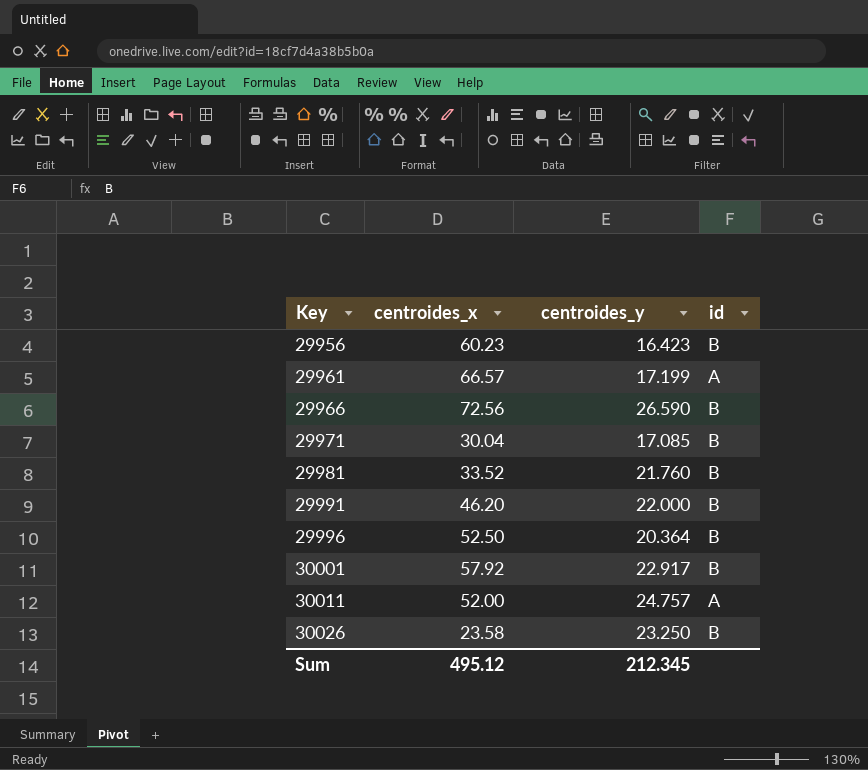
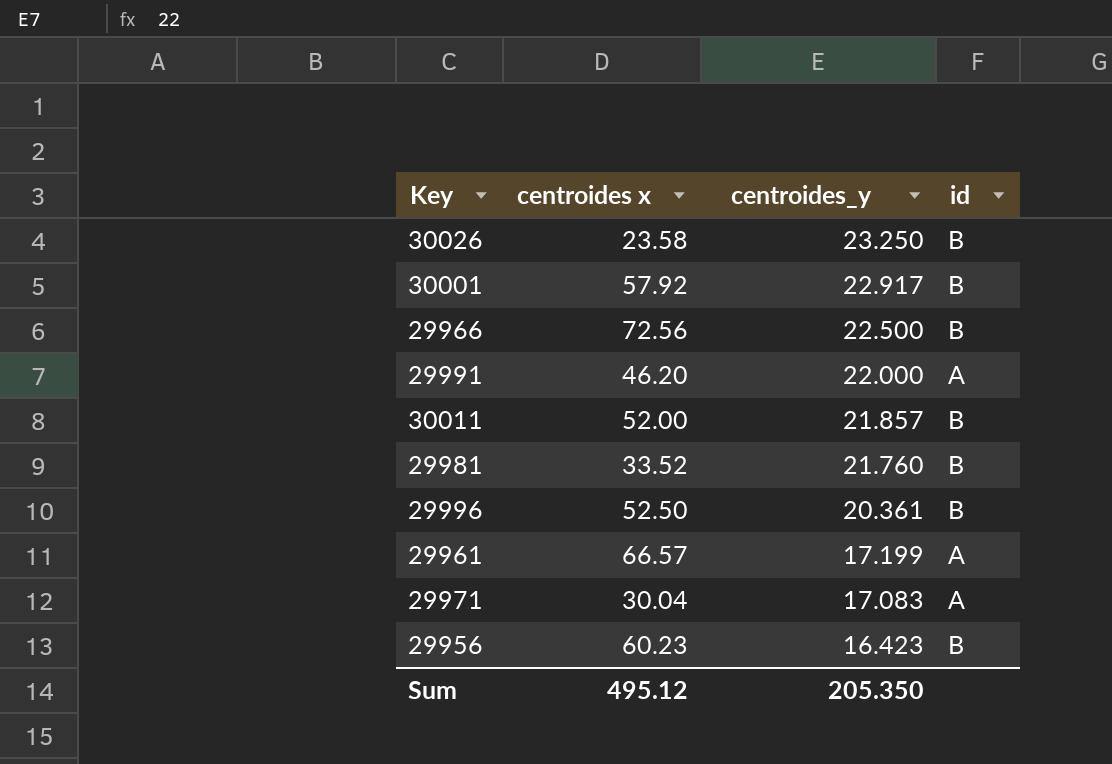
row order: Key ascending -> centroides_y descending
column name: centroides_x -> centroides x
29966 | centroides_y: 26.590 -> 22.500
29991 | id: B -> A
30011 | centroides_y: 24.757 -> 21.857
30011 | id: A -> B
29996 | centroides_y: 20.364 -> 20.361
29971 | centroides_y: 17.085 -> 17.083
29971 | id: B -> A
Sum | centroides_y: 212.345 -> 205.350

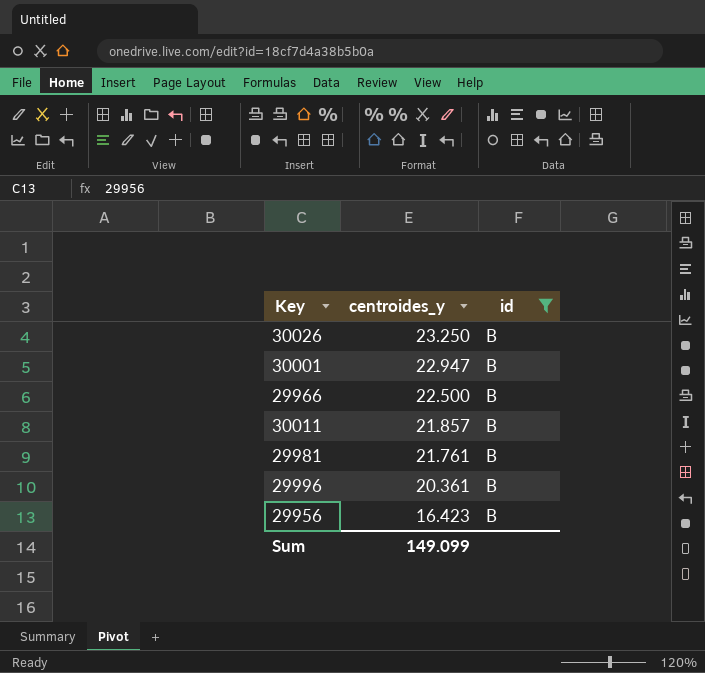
filter: none -> id = B
column centroides x | position: 2 -> none
30001 | centroides_y: 22.917 -> 22.947
29981 | centroides_y: 21.760 -> 21.761
Sum | centroides_y: 205.350 -> 149.099

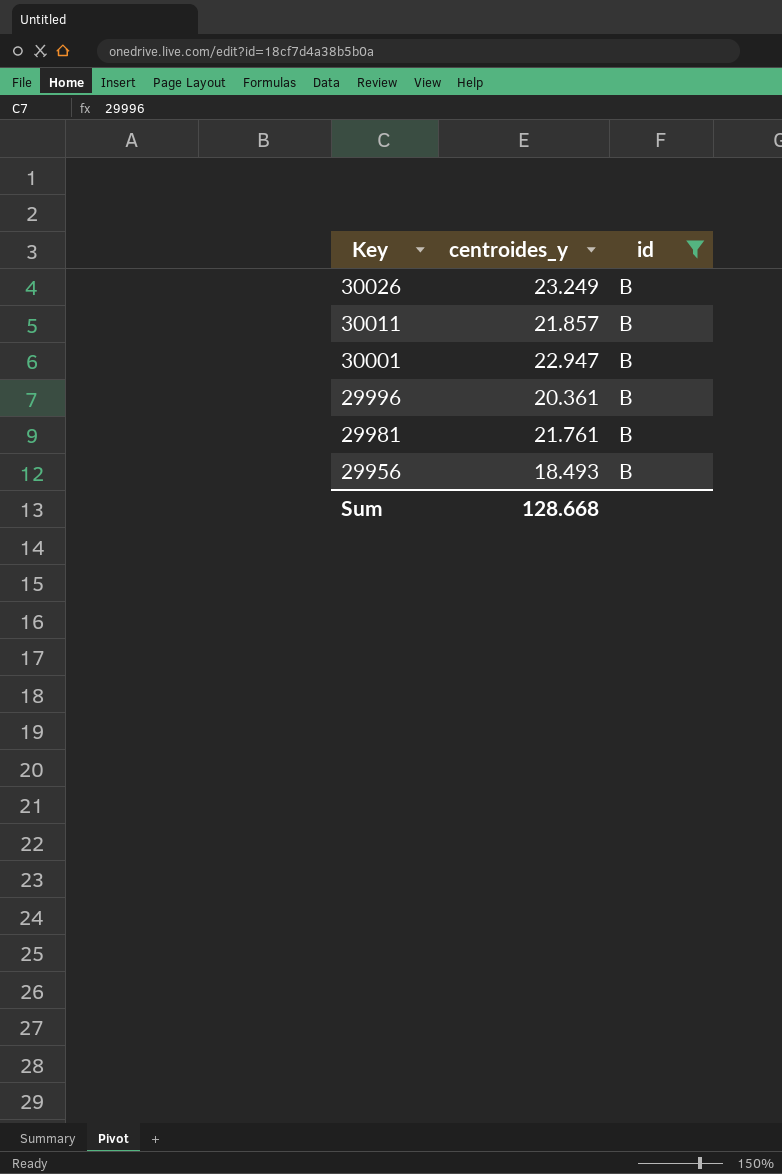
row order: centroides_y descending -> Key descending
row 29966: 22.500 | B -> none
30026 | centroides_y: 23.250 -> 23.249
29956 | centroides_y: 16.423 -> 18.493
Sum | centroides_y: 149.099 -> 128.668

